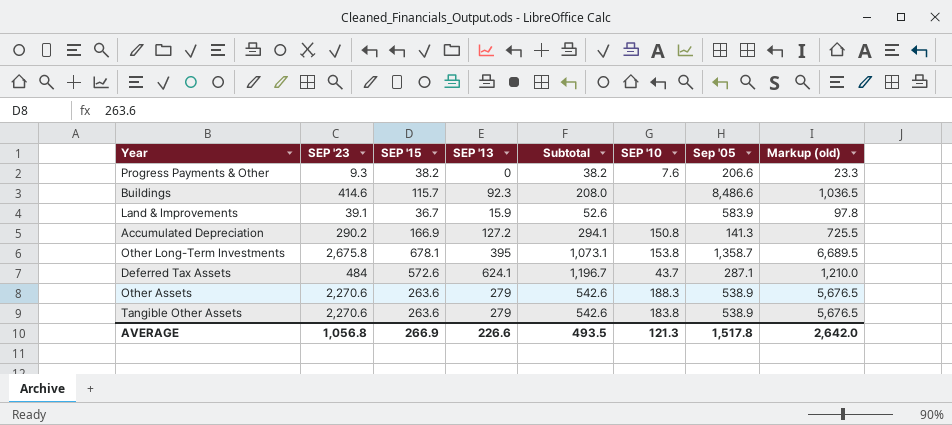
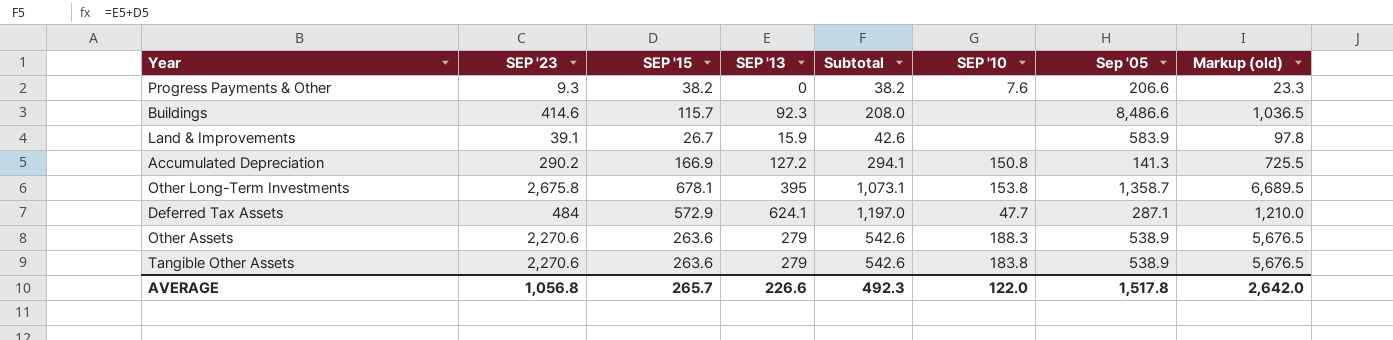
Land & Improvements | SEP '15: 36.7 -> 26.7
Land & Improvements | Subtotal: 52.6 -> 42.6
Deferred Tax Assets | SEP '15: 572.6 -> 572.9
Deferred Tax Assets | Subtotal: 1,196.7 -> 1,197.0
Deferred Tax Assets | SEP '10: 43.7 -> 47.7
AVERAGE | SEP '15: 266.9 -> 265.7
AVERAGE | Subtotal: 493.5 -> 492.3
AVERAGE | SEP '10: 121.3 -> 122.0

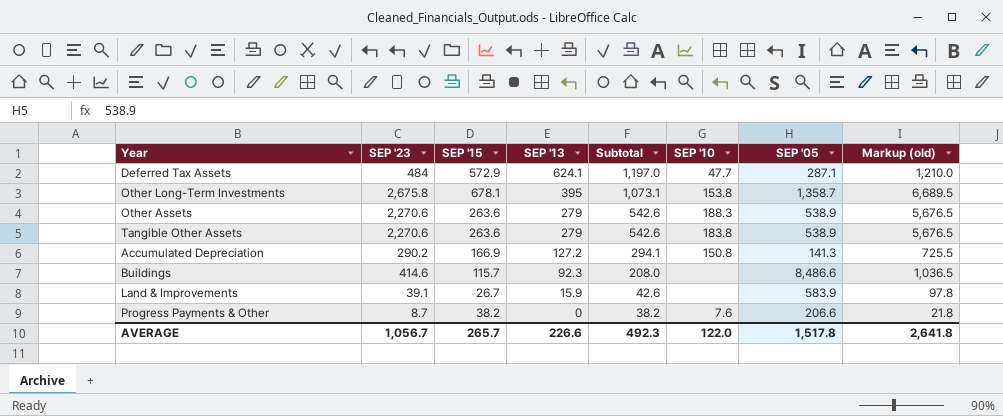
row order: none -> SEP '13 descending
column name: Sep '05 -> SEP '05
Progress Payments & Other | SEP '23: 9.3 -> 8.7
Progress Payments & Other | Markup (old): 23.3 -> 21.8
AVERAGE | SEP '23: 1,056.8 -> 1,056.7
AVERAGE | Markup (old): 2,642.0 -> 2,641.8

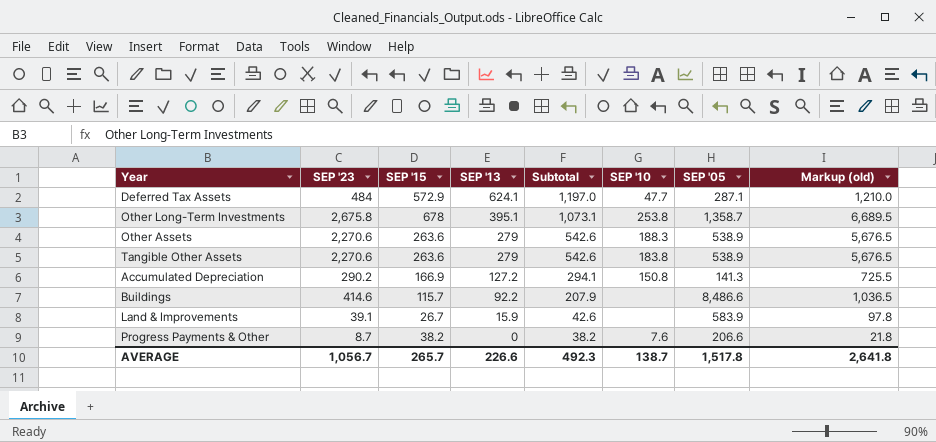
Other Long-Term Investments | SEP '15: 678.1 -> 678
Other Long-Term Investments | SEP '13: 395 -> 395.1
Other Long-Term Investments | SEP '10: 153.8 -> 253.8
Buildings | SEP '13: 92.3 -> 92.2
Buildings | Subtotal: 208.0 -> 207.9
AVERAGE | SEP '10: 122.0 -> 138.7

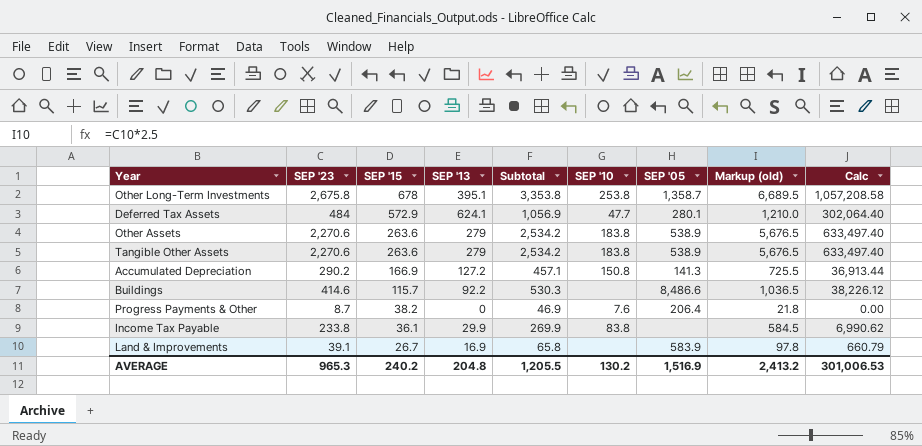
row order: SEP '13 descending -> SEP '15 descending
column Subtotal | formula: [SEP '15] + [SEP '13] -> [SEP '23] + [SEP '15]
column Calc | formula: none -> [SEP '23] * [SEP '13]
Deferred Tax Assets | SEP '05: 287.1 -> 280.1
Other Assets | SEP '10: 188.3 -> 183.8
Progress Payments & Other | SEP '05: 206.6 -> 206.4
row Income Tax Payable: none -> 233.8 | 36.1 | 29.9 | 269.9 | 83.8 | none | 584.5 | 6,990.62
Land & Improvements | SEP '13: 15.9 -> 16.9
AVERAGE | SEP '23: 1,056.7 -> 965.3
AVERAGE | SEP '15: 265.7 -> 240.2
AVERAGE | SEP '13: 226.6 -> 204.8
AVERAGE | Subtotal: 492.3 -> 1,205.5
AVERAGE | SEP '10: 138.7 -> 130.2
AVERAGE | SEP '05: 1,517.8 -> 1,516.9
AVERAGE | Markup (old): 2,641.8 -> 2,413.2

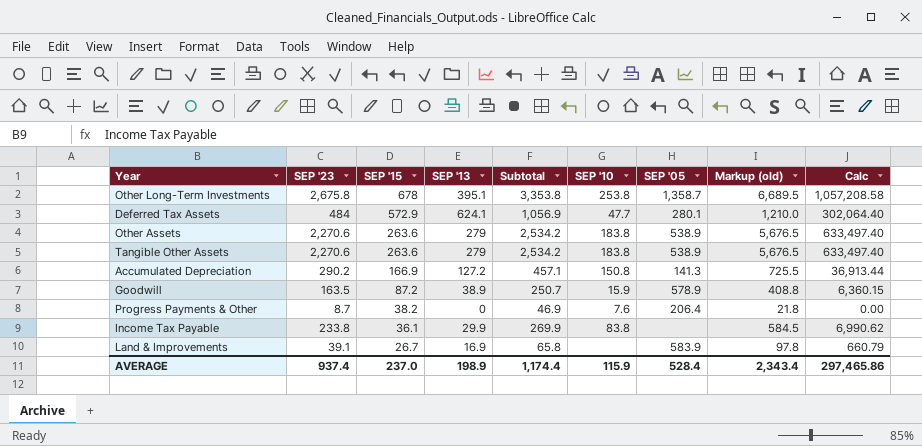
row Buildings: 414.6 | 115.7 | 92.2 | 530.3 | none | 8,486.6 | 1,036.5 | 38,226.12 -> none
row Goodwill: none -> 163.5 | 87.2 | 38.9 | 250.7 | 15.9 | 578.9 | 408.8 | 6,360.15
AVERAGE | SEP '23: 965.3 -> 937.4
AVERAGE | SEP '15: 240.2 -> 237.0
AVERAGE | SEP '13: 204.8 -> 198.9
AVERAGE | Subtotal: 1,205.5 -> 1,174.4
AVERAGE | SEP '10: 130.2 -> 115.9
AVERAGE | SEP '05: 1,516.9 -> 528.4
AVERAGE | Markup (old): 2,413.2 -> 2,343.4
AVERAGE | Calc: 301,006.53 -> 297,465.86

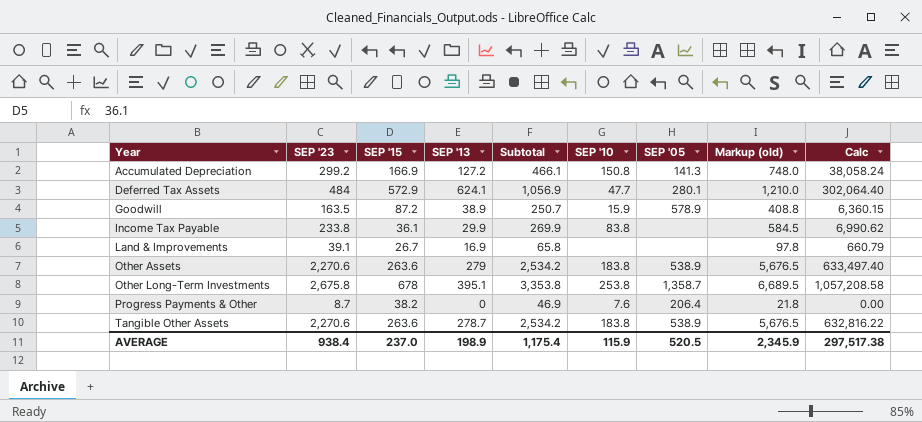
row order: SEP '15 descending -> Year ascending
Accumulated Depreciation | SEP '23: 290.2 -> 299.2
Accumulated Depreciation | Subtotal: 457.1 -> 466.1
Accumulated Depreciation | Markup (old): 725.5 -> 748.0
Accumulated Depreciation | Calc: 36,913.44 -> 38,058.24
Land & Improvements | SEP '05: 583.9 -> none
Tangible Other Assets | SEP '13: 279 -> 278.7
Tangible Other Assets | Calc: 633,497.40 -> 632,816.22
AVERAGE | SEP '23: 937.4 -> 938.4
AVERAGE | Subtotal: 1,174.4 -> 1,175.4
AVERAGE | SEP '05: 528.4 -> 520.5
AVERAGE | Markup (old): 2,343.4 -> 2,345.9
AVERAGE | Calc: 297,465.86 -> 297,517.38

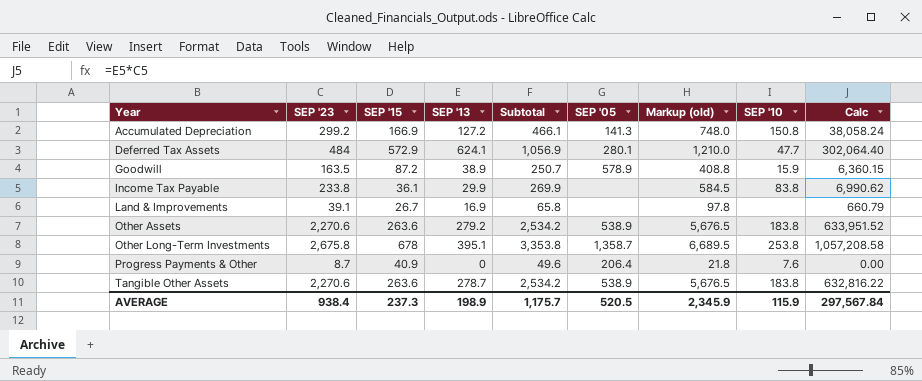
column SEP '10 | position: 6 -> 8
Other Assets | SEP '13: 279 -> 279.2
Other Assets | Calc: 633,497.40 -> 633,951.52
Progress Payments & Other | SEP '15: 38.2 -> 40.9
Progress Payments & Other | Subtotal: 46.9 -> 49.6
AVERAGE | SEP '15: 237.0 -> 237.3
AVERAGE | Subtotal: 1,175.4 -> 1,175.7
AVERAGE | Calc: 297,517.38 -> 297,567.84

